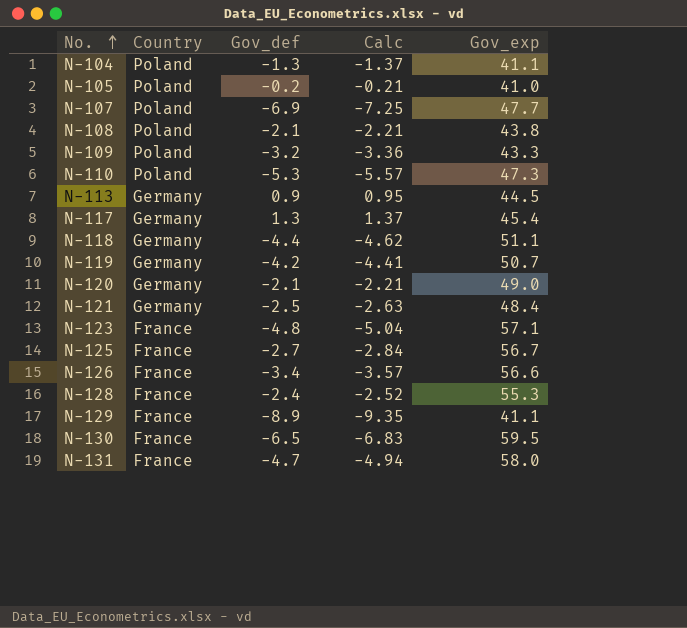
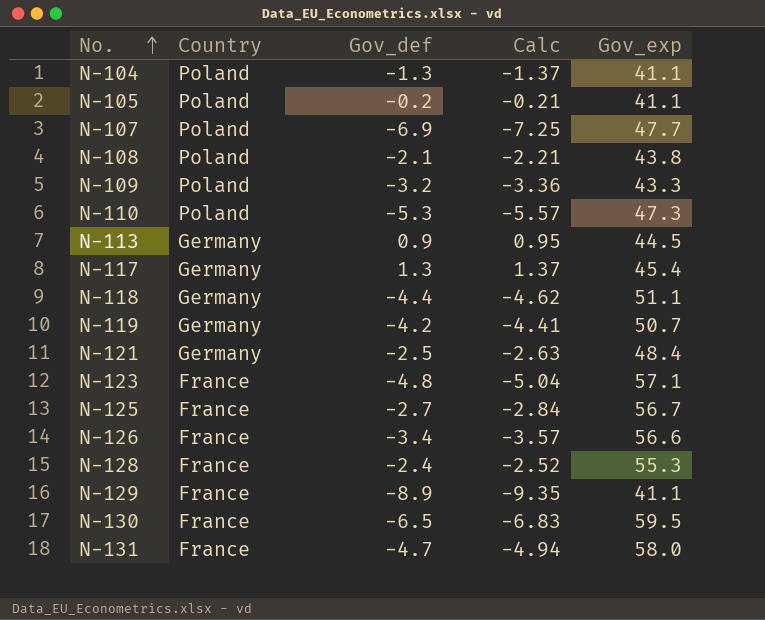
row N-120: Germany | -2.1 | -2.21 | 49.0 -> none
N-105 | Gov_exp: 41.0 -> 41.1

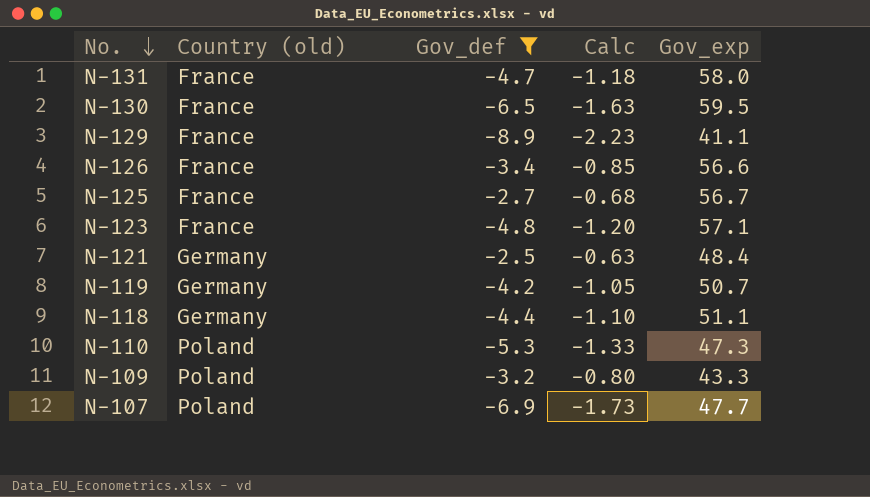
filter: none -> Gov_def <= -2.5
row order: No. ascending -> No. descending
column name: Country -> Country (old)
column Calc | formula: [Gov_def] * 1.05 -> [Gov_def] * 0.25

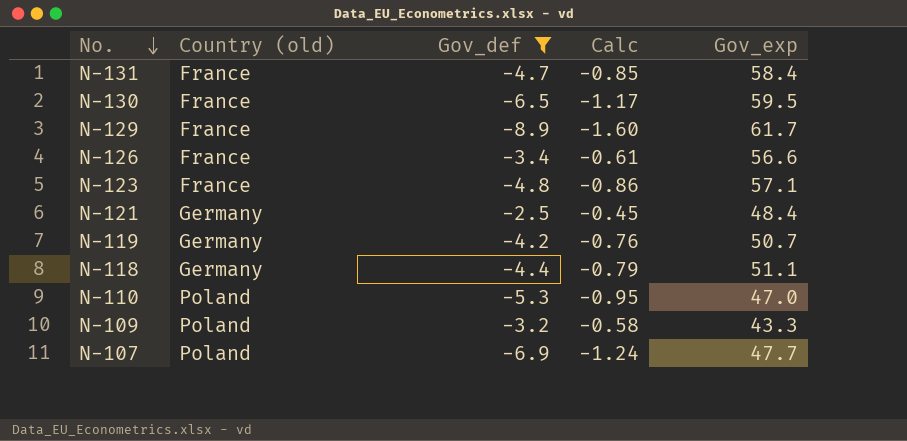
column Calc | formula: [Gov_def] * 0.25 -> [Gov_def] * 0.18
row N-125: France | -2.7 | -0.68 | 56.7 -> none
N-131 | Gov_exp: 58.0 -> 58.4
N-129 | Gov_exp: 41.1 -> 61.7
N-110 | Gov_exp: 47.3 -> 47.0

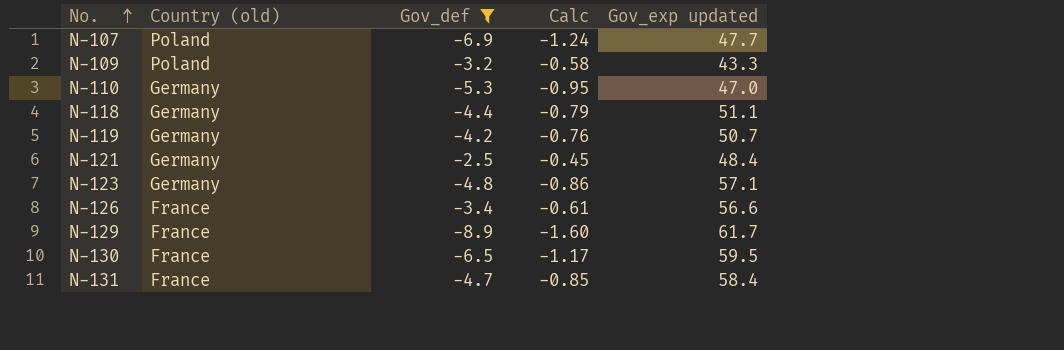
row order: No. descending -> No. ascending
column name: Gov_exp -> Gov_exp updated
N-110 | Country (old): Poland -> Germany
N-123 | Country (old): France -> Germany

